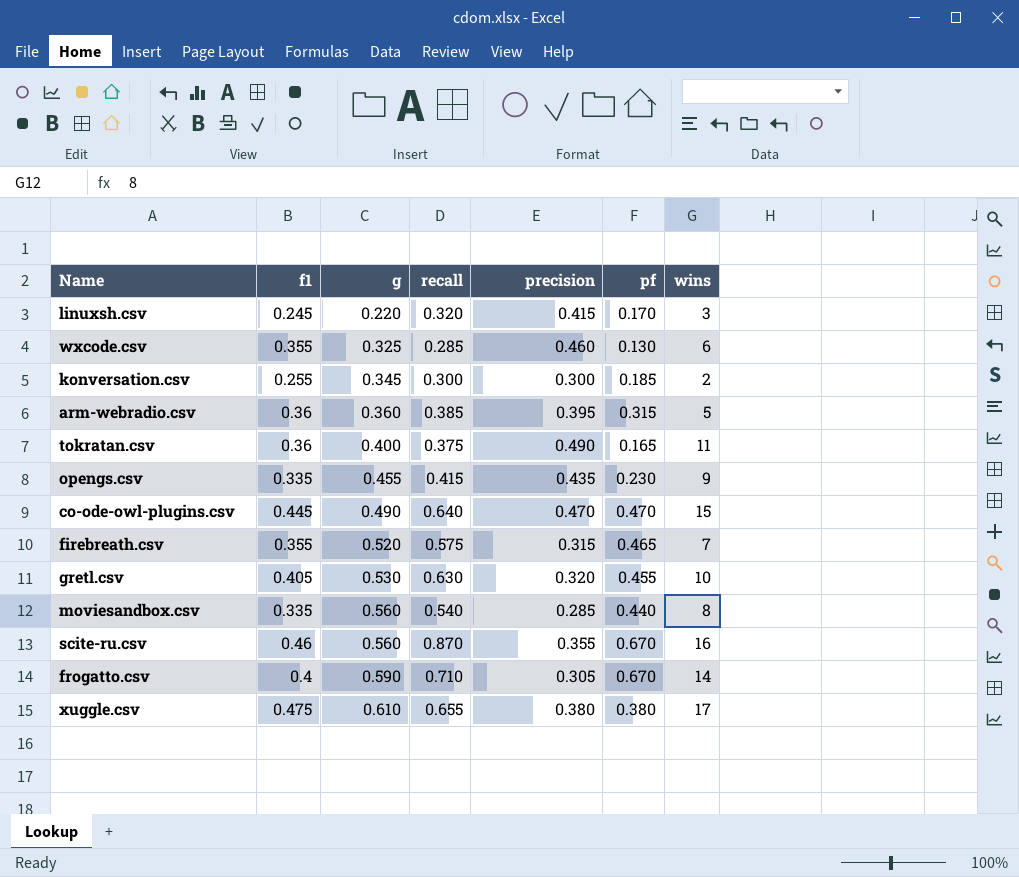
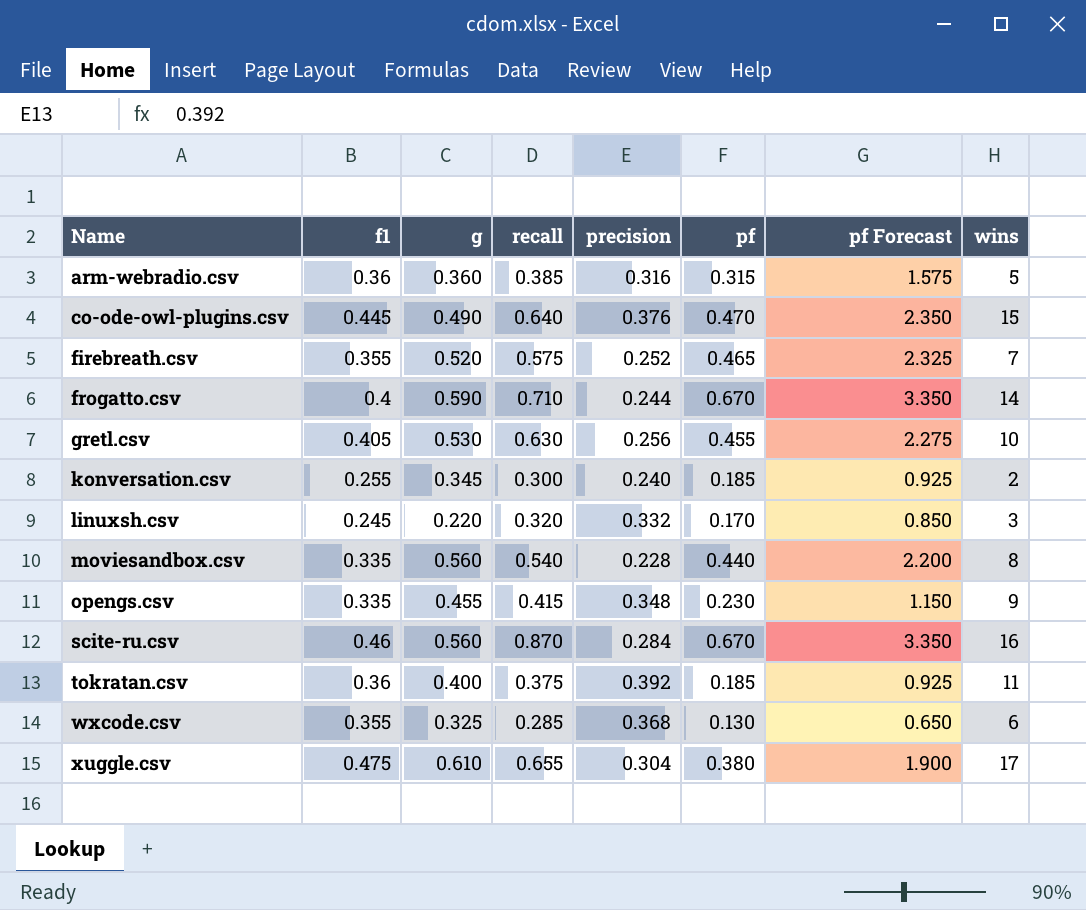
row order: g ascending -> Name ascending
column pf Forecast | formula: none -> [pf] * 5
arm-webradio.csv | precision: 0.395 -> 0.316
co-ode-owl-plugins.csv | precision: 0.470 -> 0.376
firebreath.csv | precision: 0.315 -> 0.252
frogatto.csv | precision: 0.305 -> 0.244
gretl.csv | precision: 0.320 -> 0.256
konversation.csv | precision: 0.300 -> 0.240
linuxsh.csv | precision: 0.415 -> 0.332
moviesandbox.csv | precision: 0.285 -> 0.228
opengs.csv | precision: 0.435 -> 0.348
scite-ru.csv | precision: 0.355 -> 0.284
tokratan.csv | precision: 0.490 -> 0.392
tokratan.csv | pf: 0.165 -> 0.185
wxcode.csv | precision: 0.460 -> 0.368
xuggle.csv | precision: 0.380 -> 0.304

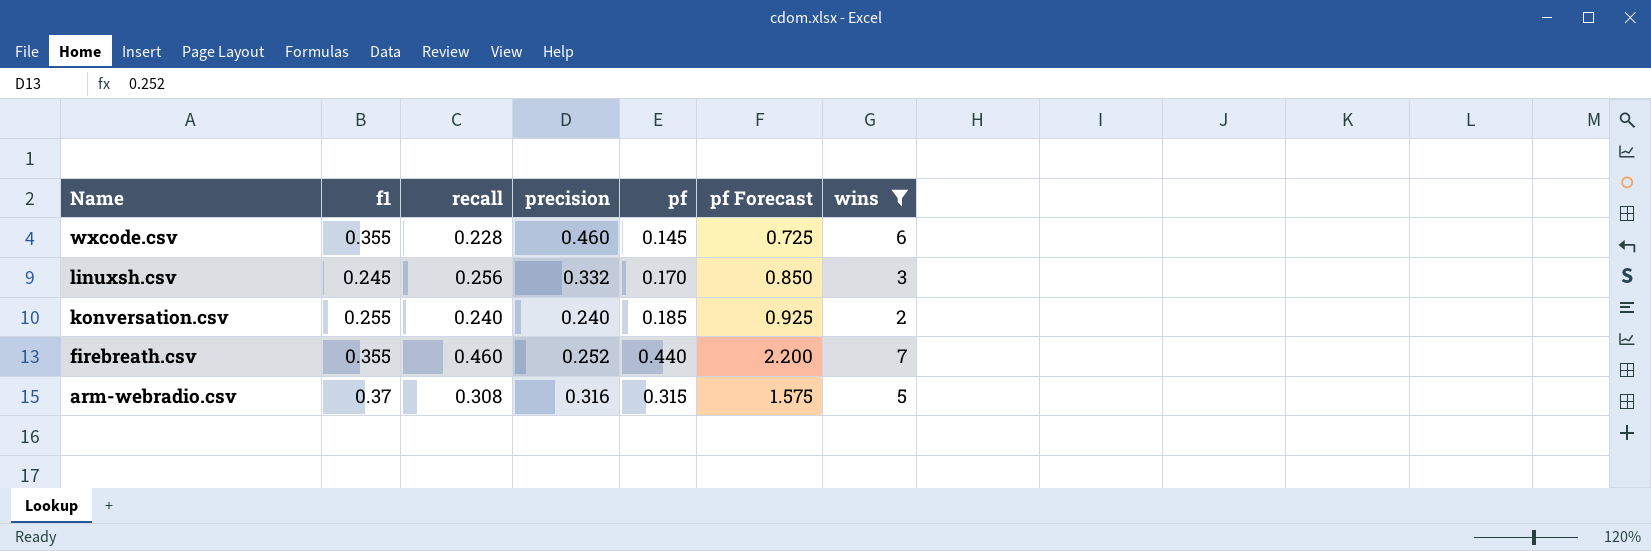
filter: none -> wins <= 7
row order: Name ascending -> Name descending
column g | position: 3 -> none
wxcode.csv | recall: 0.285 -> 0.228
wxcode.csv | precision: 0.368 -> 0.460
wxcode.csv | pf: 0.130 -> 0.145
wxcode.csv | pf Forecast: 0.650 -> 0.725
linuxsh.csv | recall: 0.320 -> 0.256
konversation.csv | recall: 0.300 -> 0.240
firebreath.csv | recall: 0.575 -> 0.460
firebreath.csv | pf: 0.465 -> 0.440
firebreath.csv | pf Forecast: 2.325 -> 2.200
arm-webradio.csv | f1: 0.36 -> 0.37
arm-webradio.csv | recall: 0.385 -> 0.308

